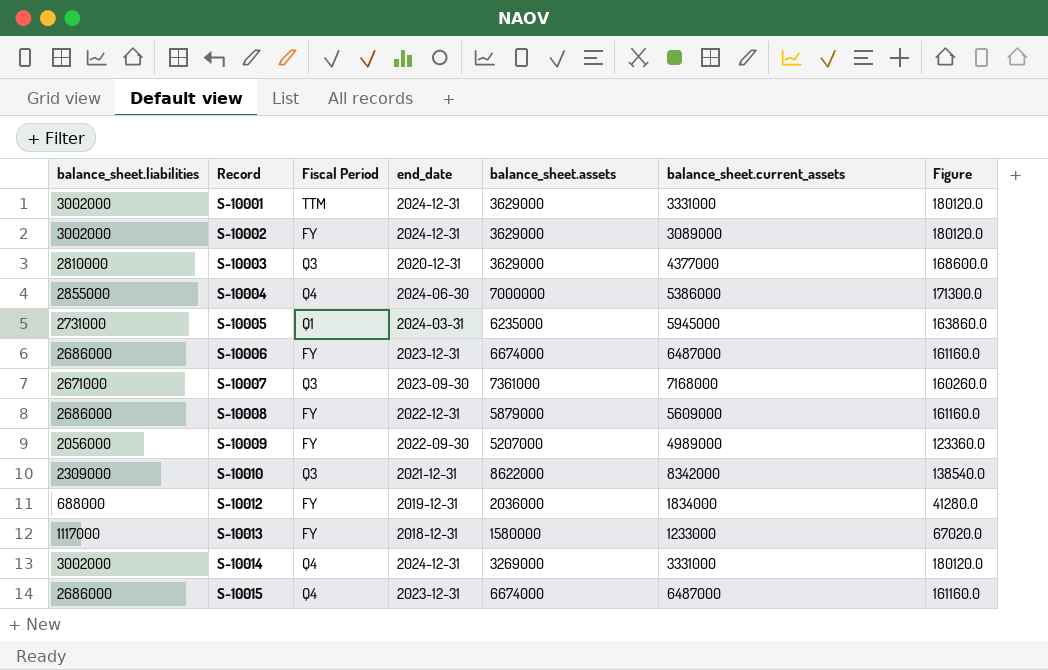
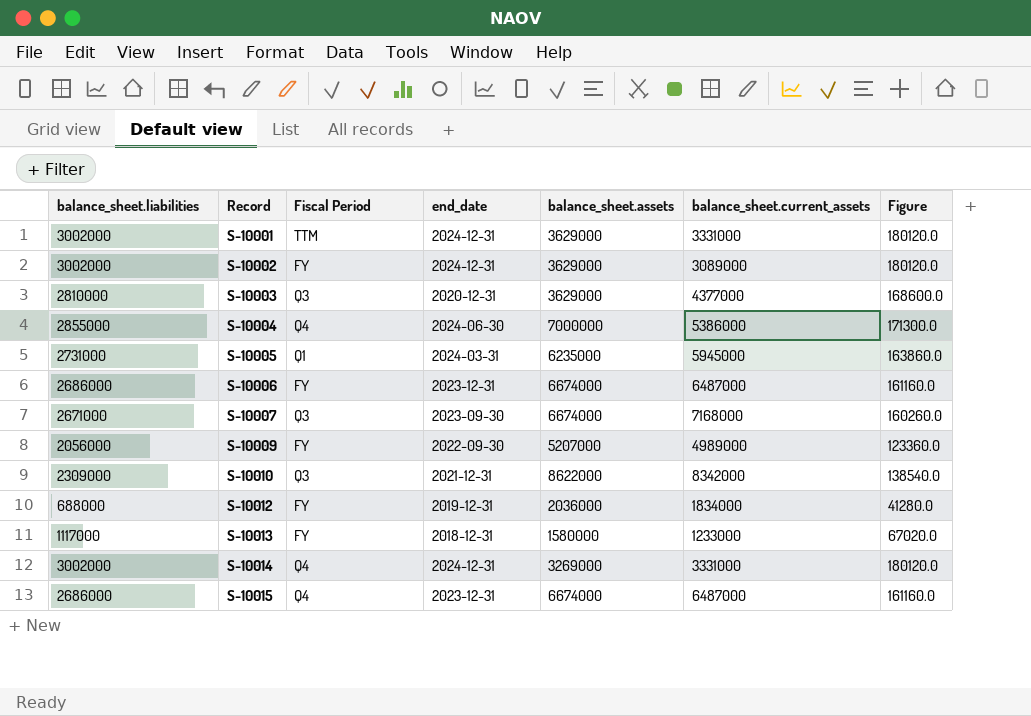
row S-10008: 2686000 | FY | 2022-12-31 | 5879000 | 5609000 | 161160.0 -> none
S-10007 | balance_sheet.assets: 7361000 -> 6674000

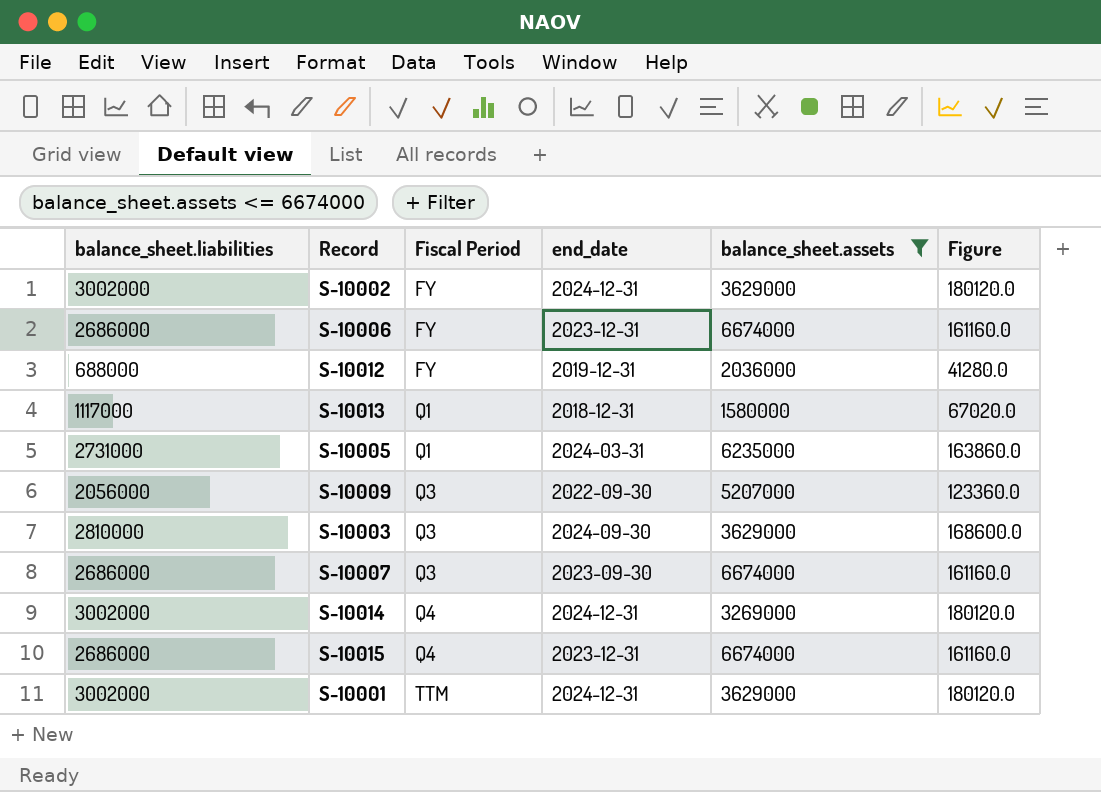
filter: none -> balance_sheet.assets <= 6674000
row order: Record ascending -> Fiscal Period ascending
column balance_sheet.current_assets | position: 6 -> none
S-10013 | Fiscal Period: FY -> Q1
S-10009 | Fiscal Period: FY -> Q3
S-10003 | end_date: 2020-12-31 -> 2024-09-30
S-10007 | balance_sheet.liabilities: 2671000 -> 2686000
S-10007 | Figure: 160260.0 -> 161160.0

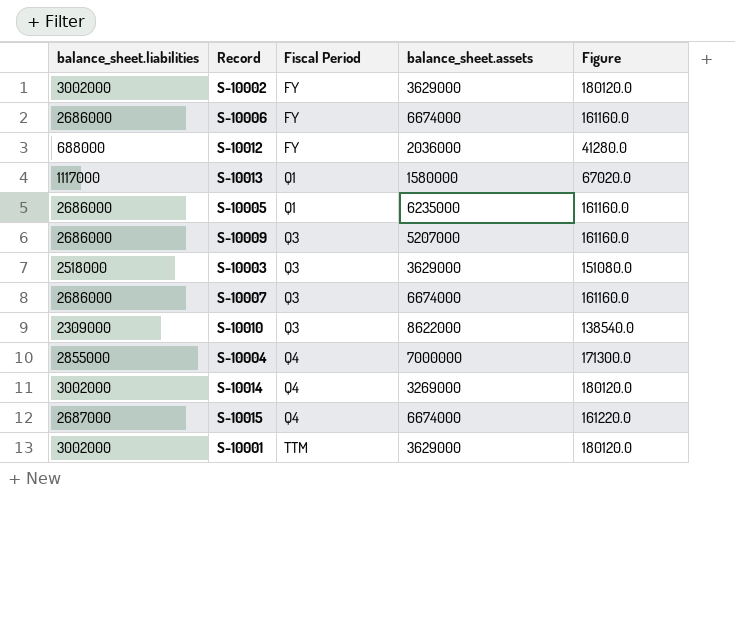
filter: balance_sheet.assets <= 6674000 -> none
column end_date | position: 4 -> none
S-10005 | balance_sheet.liabilities: 2731000 -> 2686000
S-10005 | Figure: 163860.0 -> 161160.0
S-10009 | balance_sheet.liabilities: 2056000 -> 2686000
S-10009 | Figure: 123360.0 -> 161160.0
S-10003 | balance_sheet.liabilities: 2810000 -> 2518000
S-10003 | Figure: 168600.0 -> 151080.0
S-10015 | balance_sheet.liabilities: 2686000 -> 2687000
S-10015 | Figure: 161160.0 -> 161220.0

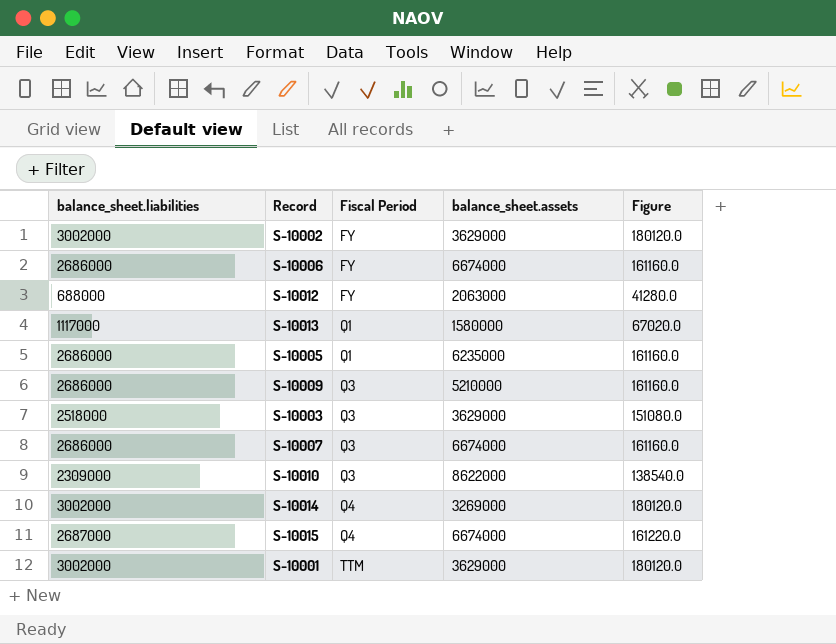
row S-10004: 2855000 | Q4 | 7000000 | 171300.0 -> none
S-10012 | balance_sheet.assets: 2036000 -> 2063000
S-10009 | balance_sheet.assets: 5207000 -> 5210000

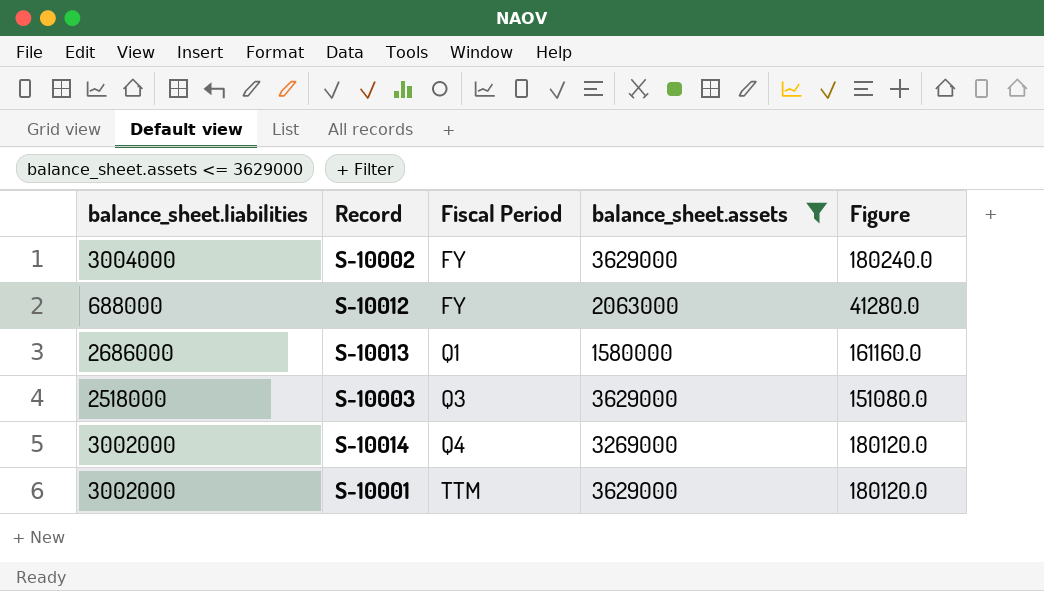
filter: none -> balance_sheet.assets <= 3629000
S-10002 | balance_sheet.liabilities: 3002000 -> 3004000
S-10002 | Figure: 180120.0 -> 180240.0
S-10013 | balance_sheet.liabilities: 1117000 -> 2686000
S-10013 | Figure: 67020.0 -> 161160.0

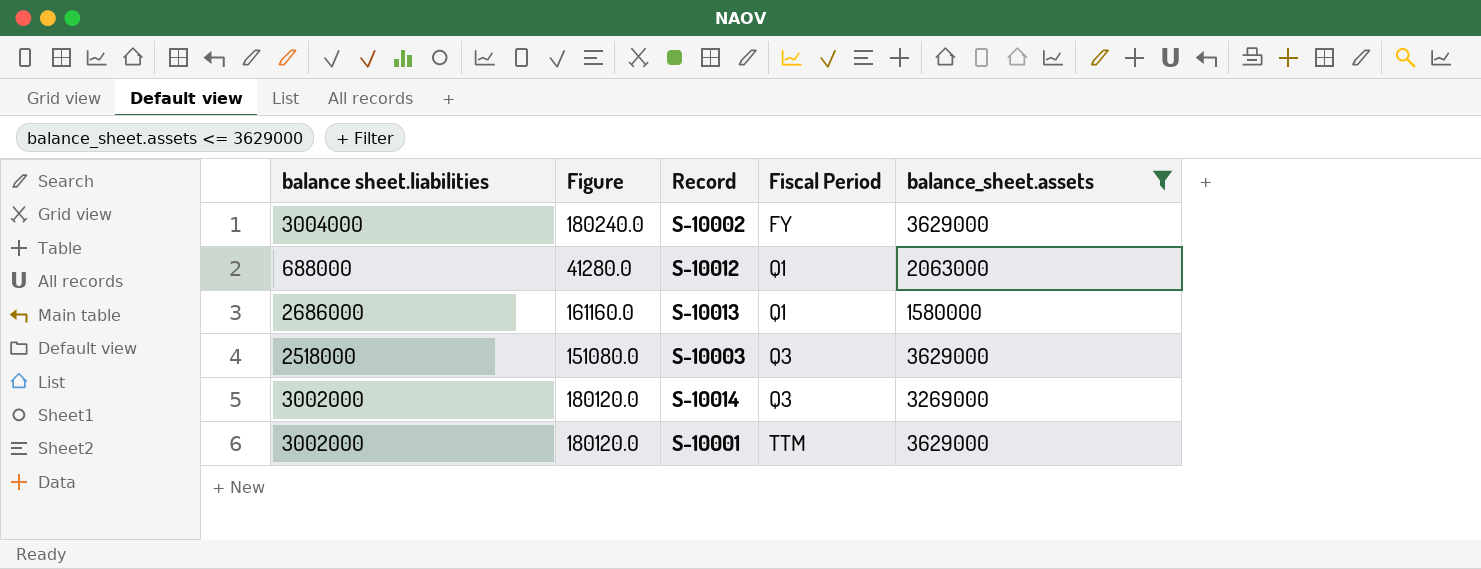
column name: balance_sheet.liabilities -> balance sheet.liabilities
column Figure | position: 5 -> 2
S-10012 | Fiscal Period: FY -> Q1
S-10014 | Fiscal Period: Q4 -> Q3

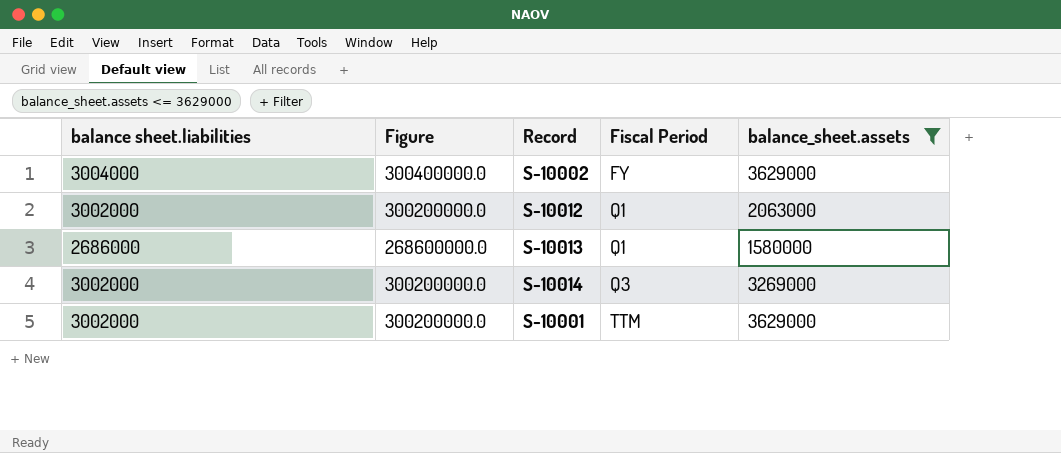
column Figure | formula: [balance sheet.liabilities] * 0.06 -> [balance sheet.liabilities] * 100
row S-10003: 2518000 | 151080.0 | Q3 | 3629000 -> none
S-10012 | balance sheet.liabilities: 688000 -> 3002000

